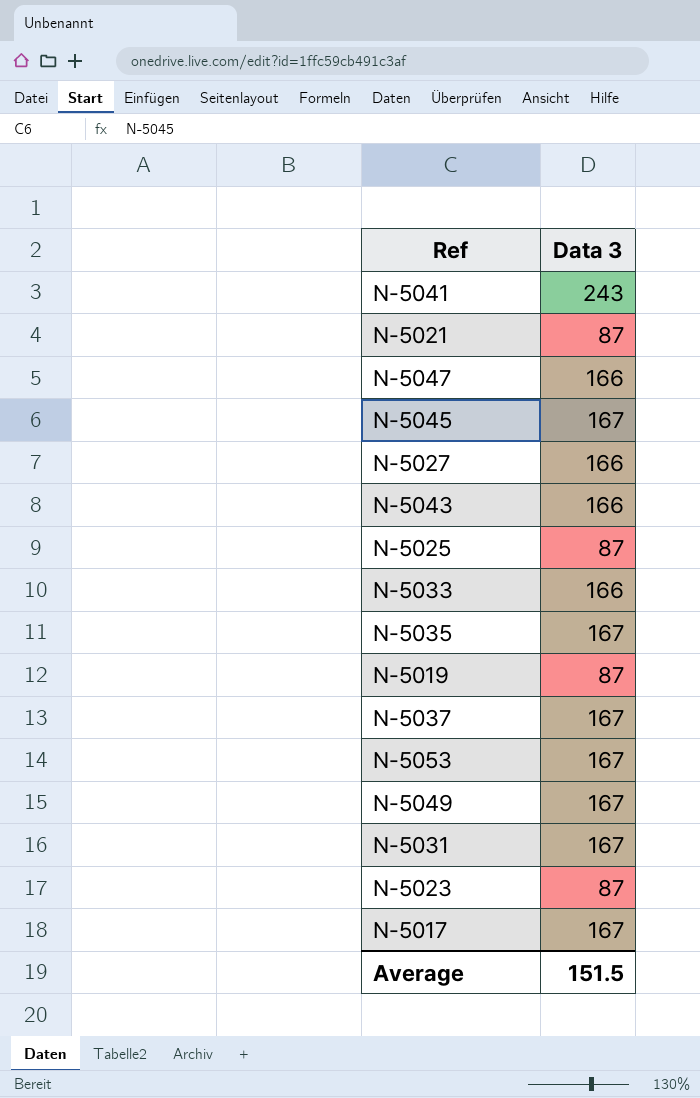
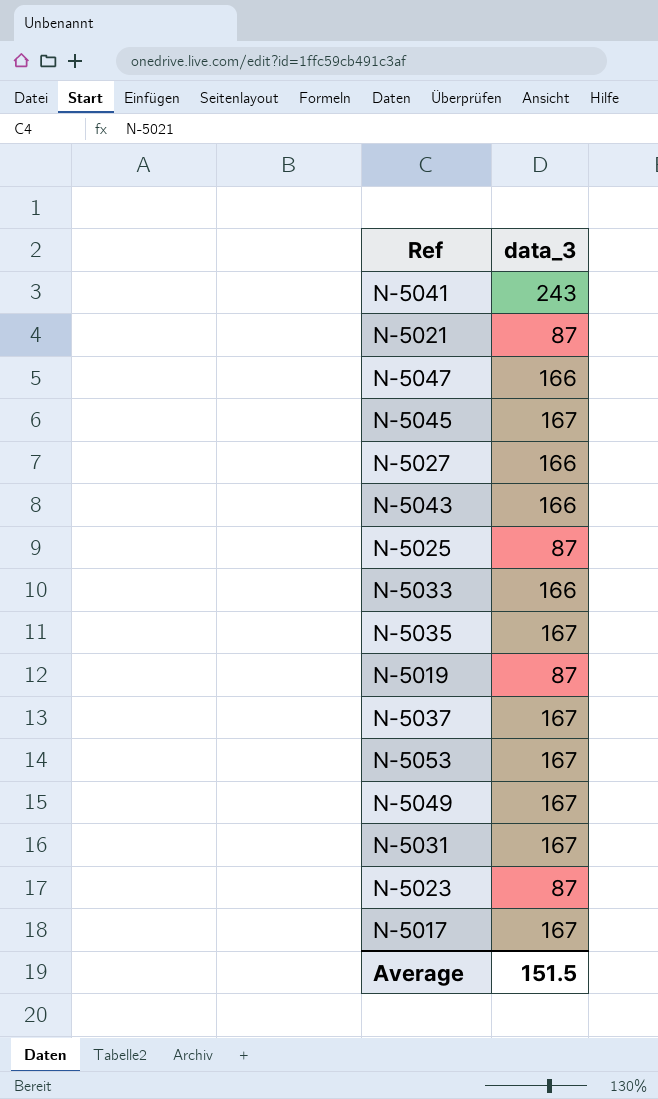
column name: Data 3 -> data_3

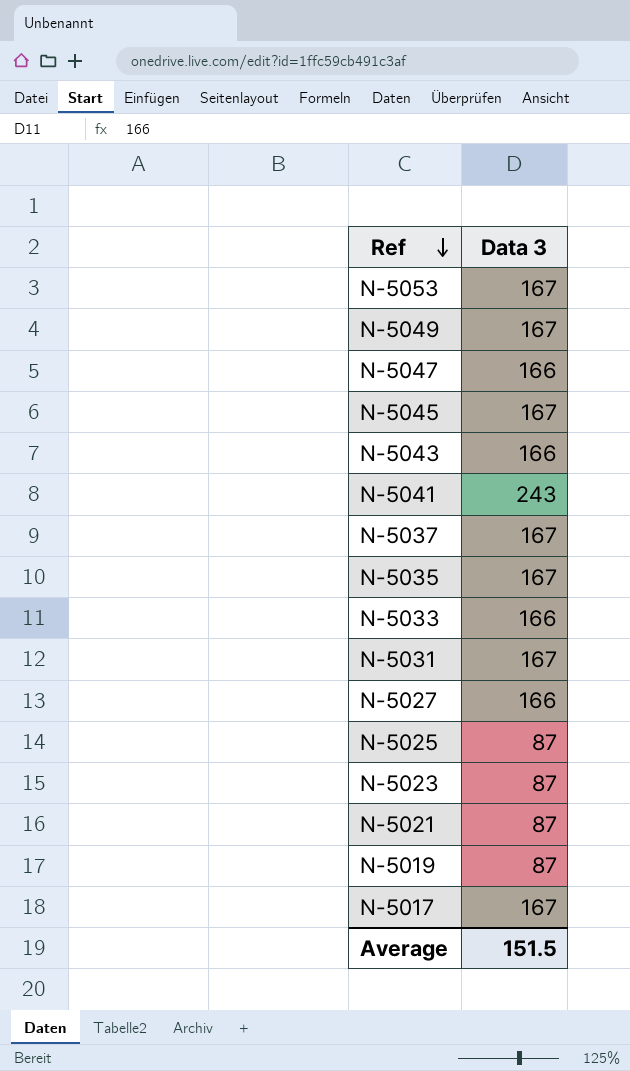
row order: none -> Ref descending
column name: data_3 -> Data 3

